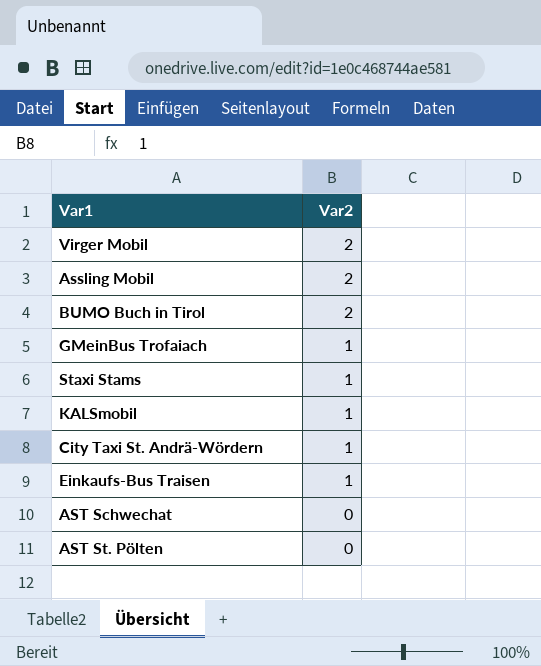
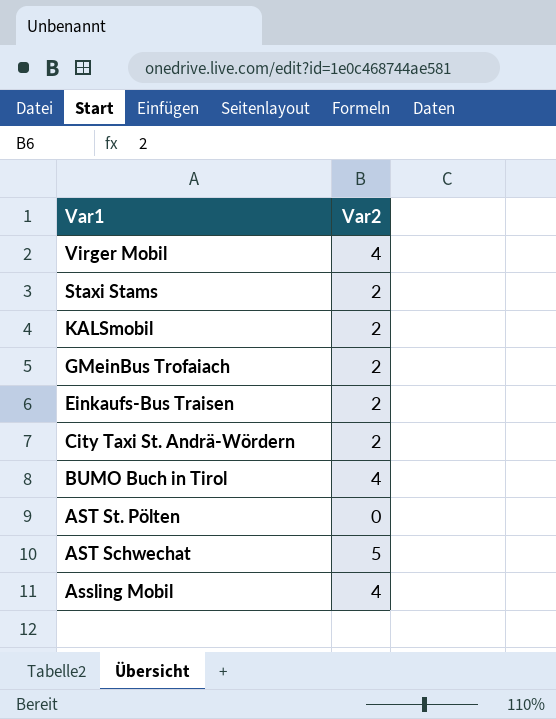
row order: Var2 descending -> Var1 descending
Virger Mobil | Var2: 2 -> 4
Staxi Stams | Var2: 1 -> 2
KALSmobil | Var2: 1 -> 2
GMeinBus Trofaiach | Var2: 1 -> 2
Einkaufs-Bus Traisen | Var2: 1 -> 2
City Taxi St. Andrä-Wördern | Var2: 1 -> 2
BUMO Buch in Tirol | Var2: 2 -> 4
AST Schwechat | Var2: 0 -> 5
Assling Mobil | Var2: 2 -> 4

